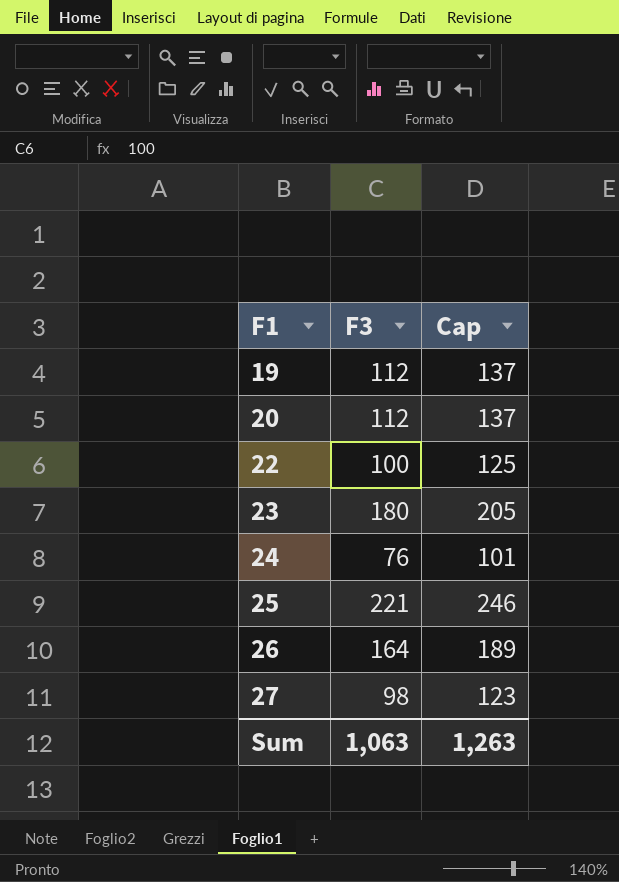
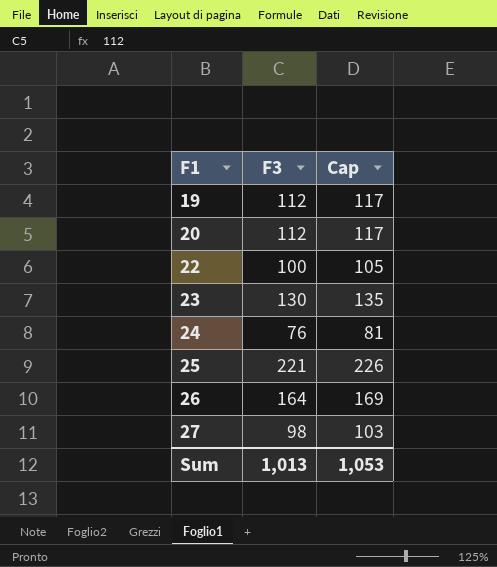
column Cap | formula: [F3] + 25 -> [F3] + 5
23 | F3: 180 -> 130
Sum | F3: 1,063 -> 1,013
Sum | Cap: 1,263 -> 1,053

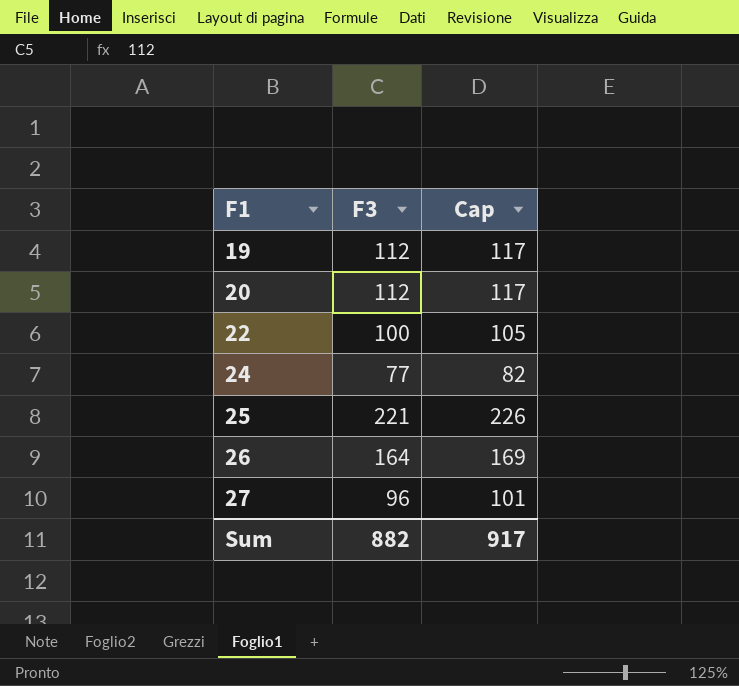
row 23: 130 | 135 -> none
24 | F3: 76 -> 77
24 | Cap: 81 -> 82
27 | F3: 98 -> 96
27 | Cap: 103 -> 101
Sum | F3: 1,013 -> 882
Sum | Cap: 1,053 -> 917

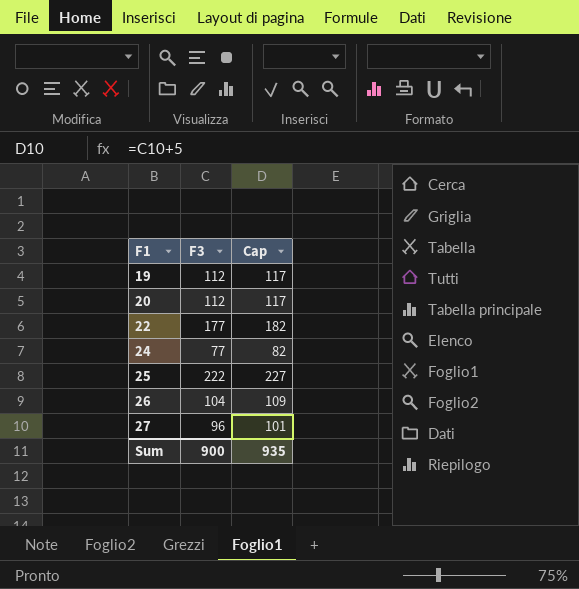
22 | F3: 100 -> 177
22 | Cap: 105 -> 182
25 | F3: 221 -> 222
25 | Cap: 226 -> 227
26 | F3: 164 -> 104
26 | Cap: 169 -> 109
Sum | F3: 882 -> 900
Sum | Cap: 917 -> 935

